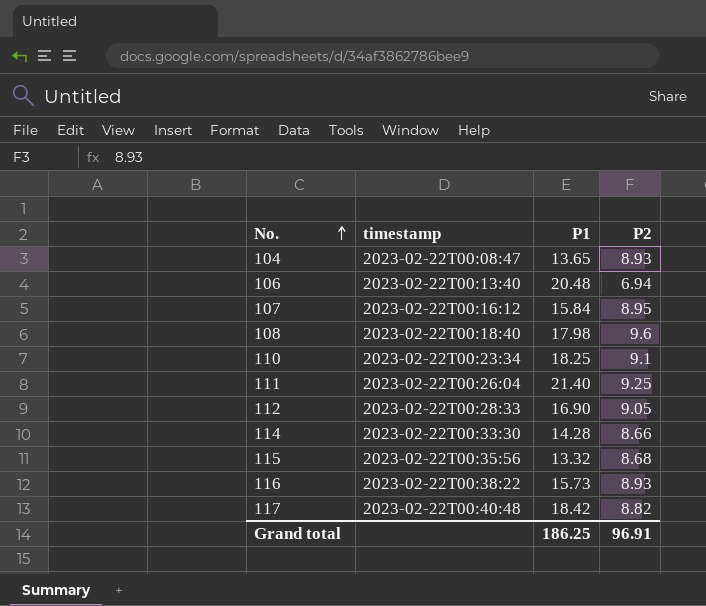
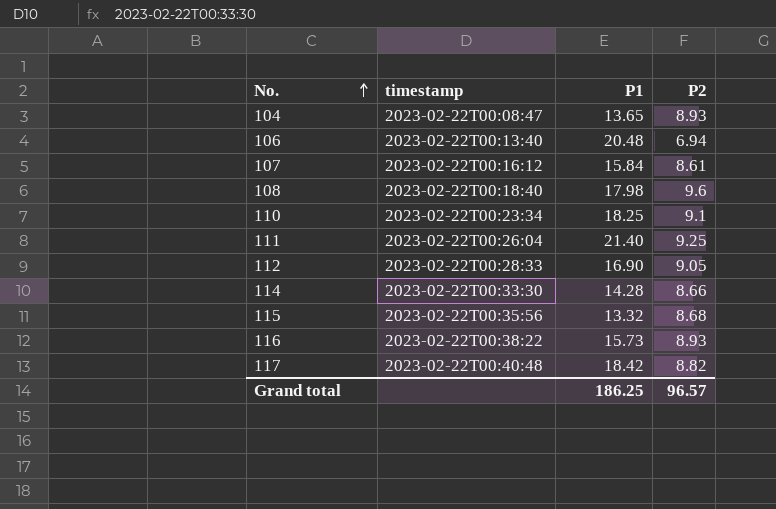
107 | P2: 8.95 -> 8.61
Grand total | P2: 96.91 -> 96.57

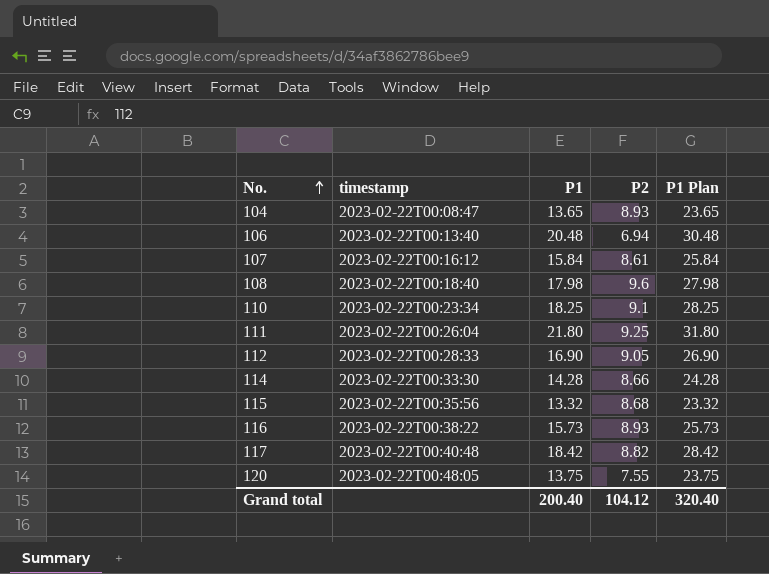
column P1 Plan | formula: none -> [P1] + 10
111 | P1: 21.40 -> 21.80
row 120: none -> 2023-02-22T00:48:05 | 13.75 | 7.55 | 23.75
Grand total | P1: 186.25 -> 200.40
Grand total | P2: 96.57 -> 104.12

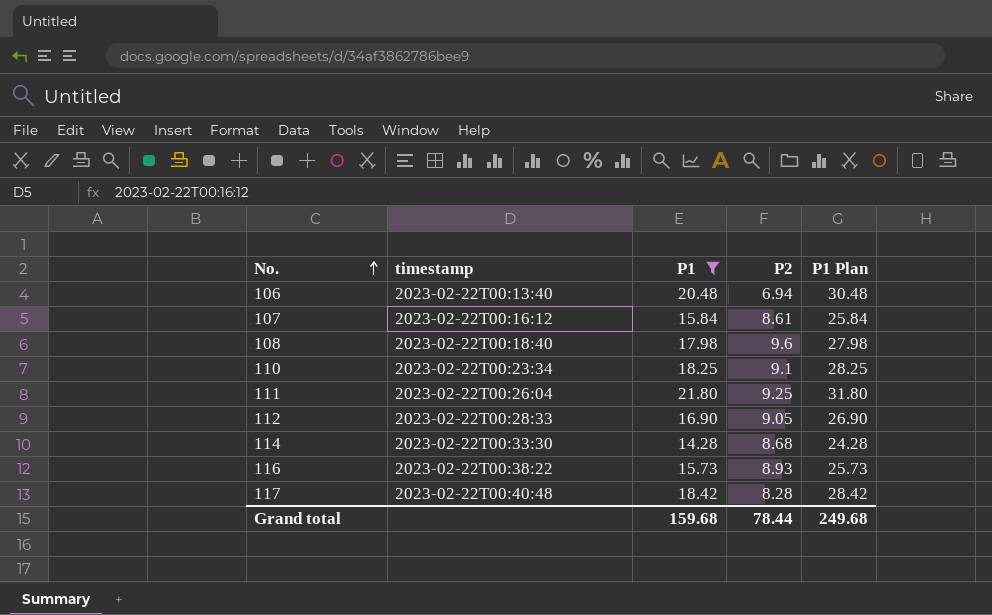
filter: none -> P1 >= 14.28
114 | P2: 8.66 -> 8.68
117 | P2: 8.82 -> 8.28
Grand total | P1: 200.40 -> 159.68
Grand total | P2: 104.12 -> 78.44
Grand total | P1 Plan: 320.40 -> 249.68

